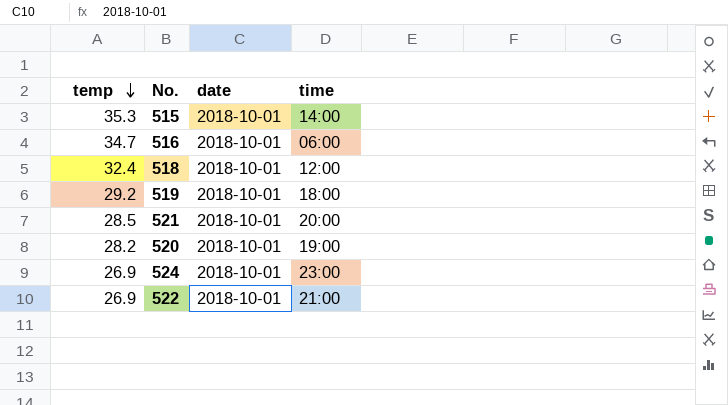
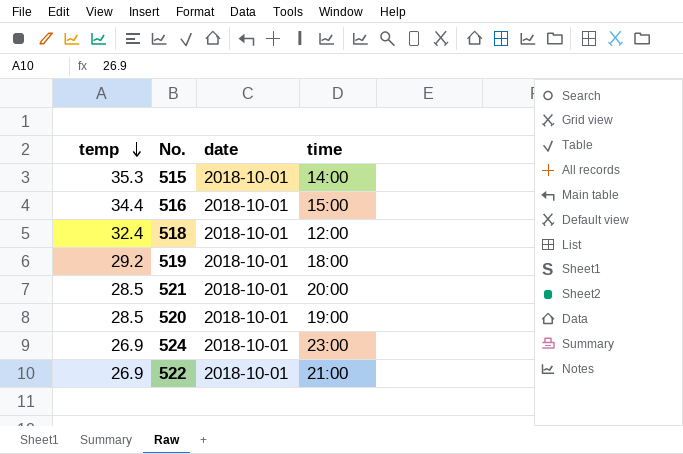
516 | temp: 34.7 -> 34.4
516 | time: 06:00 -> 15:00
520 | temp: 28.2 -> 28.5

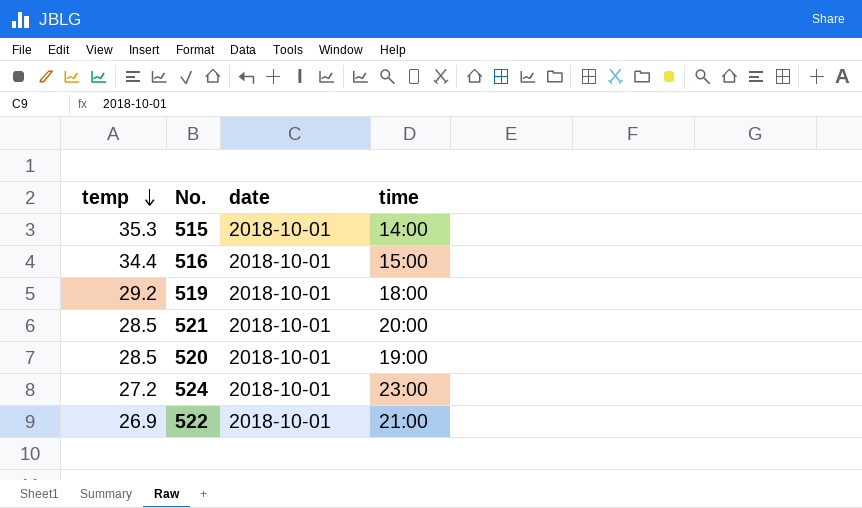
row 518: 32.4 | 2018-10-01 | 12:00 -> none
524 | temp: 26.9 -> 27.2

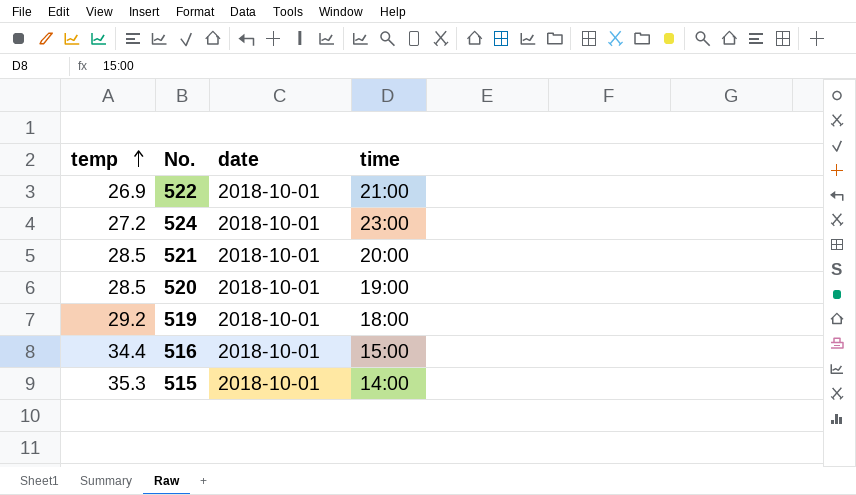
row order: temp descending -> temp ascending

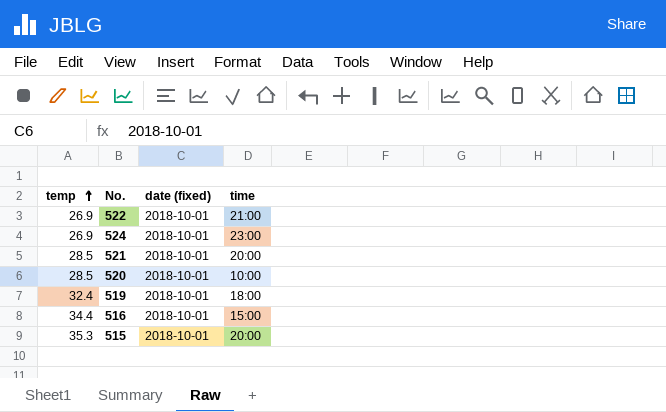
column name: date -> date (fixed)
524 | temp: 27.2 -> 26.9
520 | time: 19:00 -> 10:00
519 | temp: 29.2 -> 32.4
515 | time: 14:00 -> 20:00

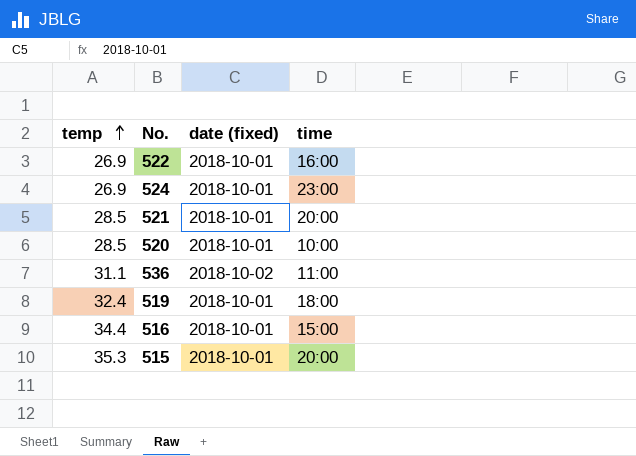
522 | time: 21:00 -> 16:00
row 536: none -> 31.1 | 2018-10-02 | 11:00

